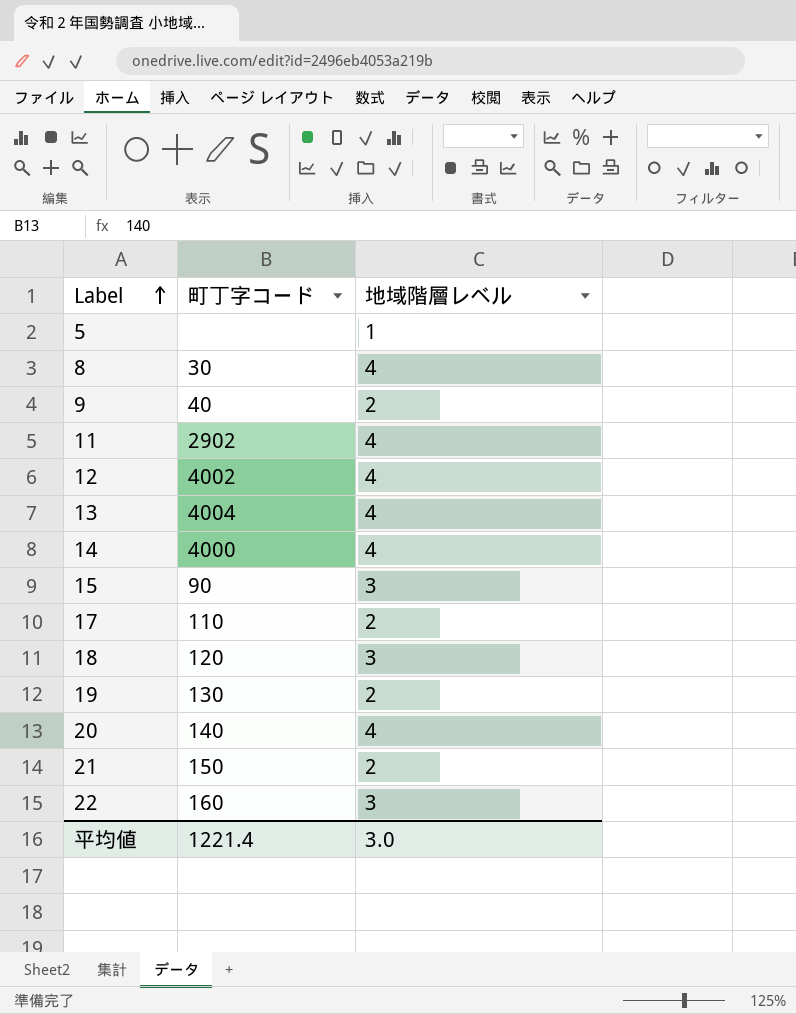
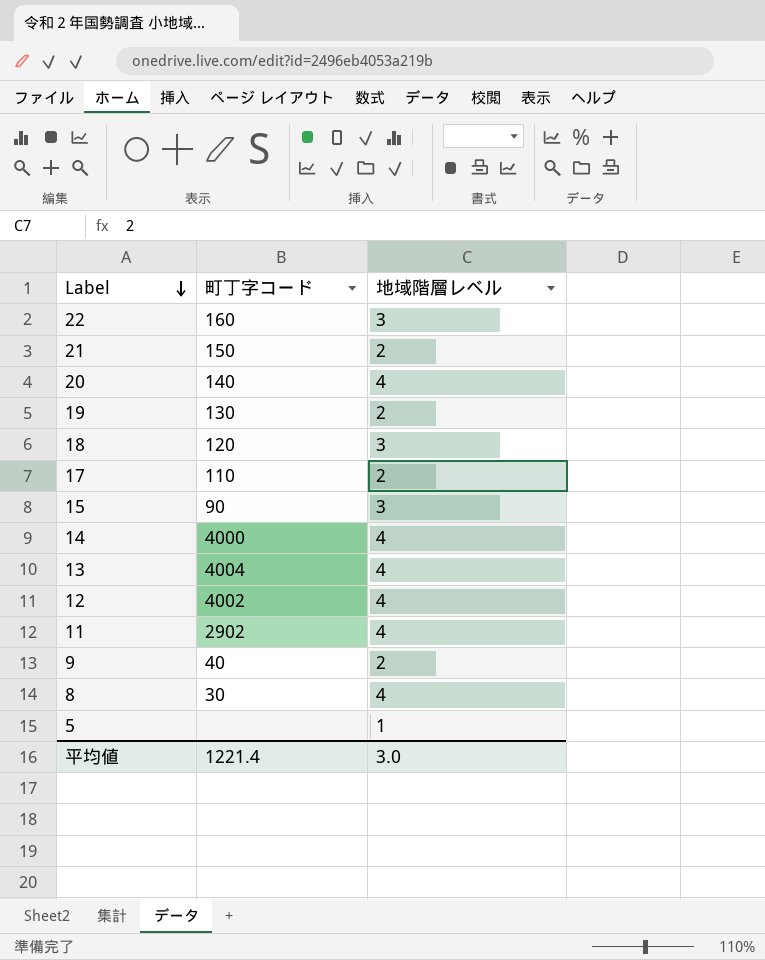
row order: Label ascending -> Label descending

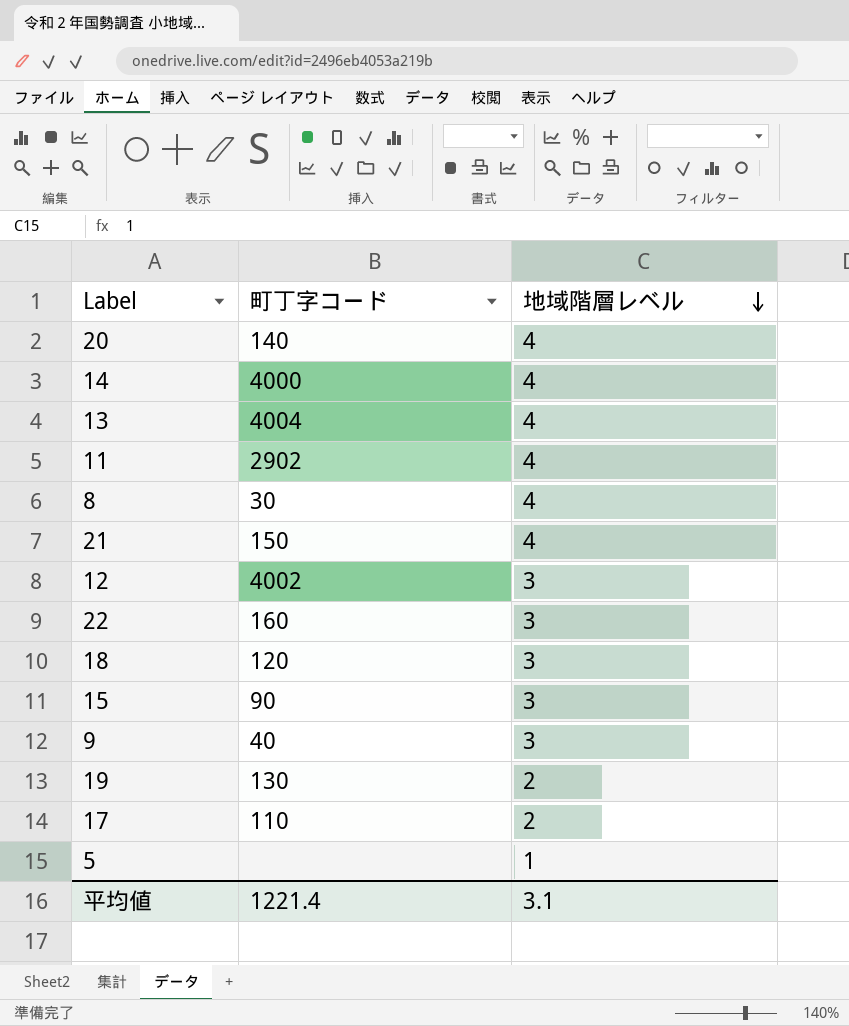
row order: Label descending -> 地域階層レベル descending
21 | 地域階層レベル: 2 -> 4
12 | 地域階層レベル: 4 -> 3
9 | 地域階層レベル: 2 -> 3
平均値 | 地域階層レベル: 3.0 -> 3.1

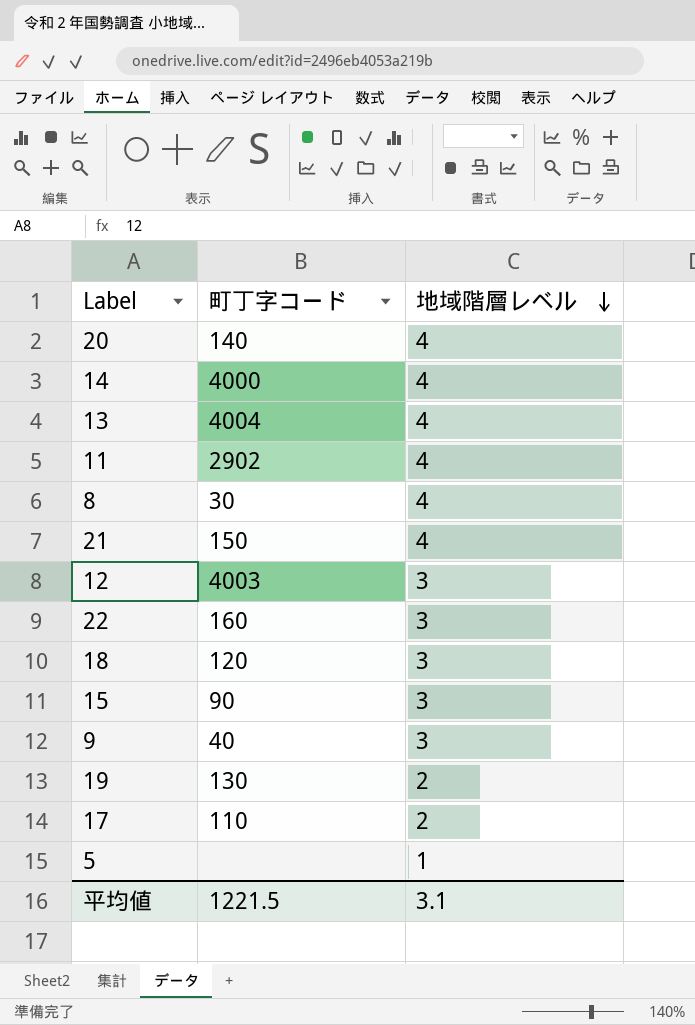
12 | 町丁字コード: 4002 -> 4003
平均値 | 町丁字コード: 1221.4 -> 1221.5

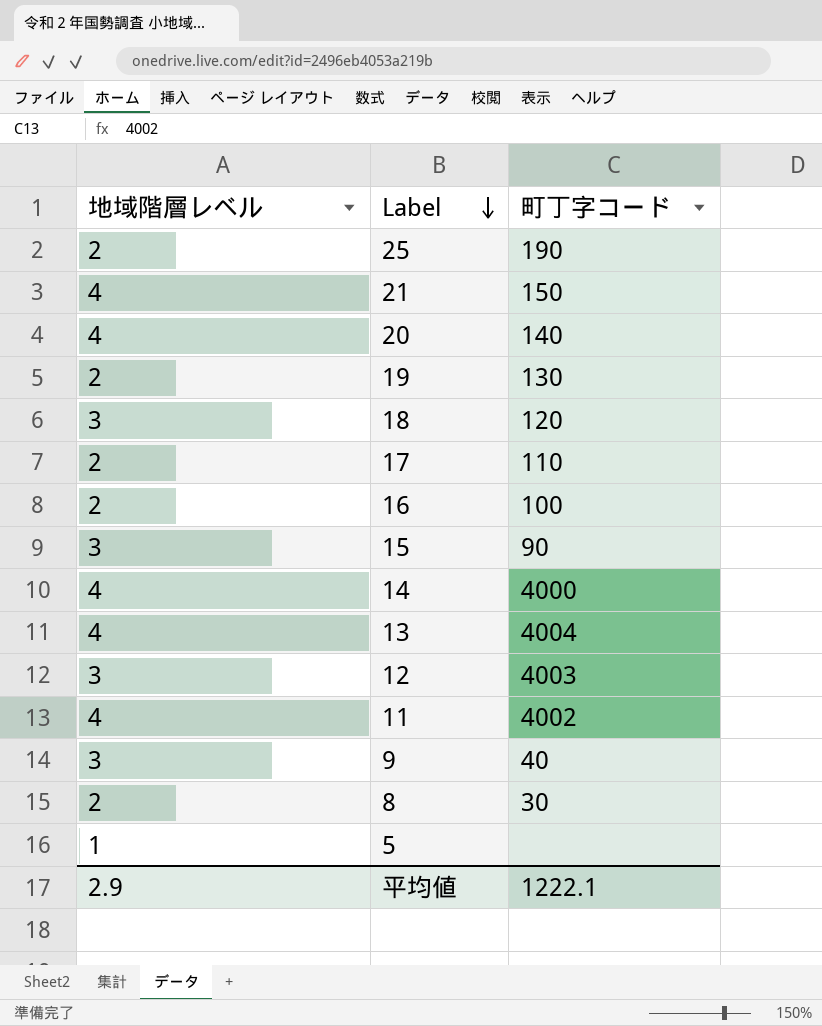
row order: 地域階層レベル descending -> Label descending
column 地域階層レベル | position: 3 -> 1
row 22: 160 | 3 -> none
row 25: none -> 2 | 190
row 16: none -> 2 | 100
11 | 町丁字コード: 2902 -> 4002
8 | 地域階層レベル: 4 -> 2
平均値 | 地域階層レベル: 3.1 -> 2.9
平均値 | 町丁字コード: 1221.5 -> 1222.1

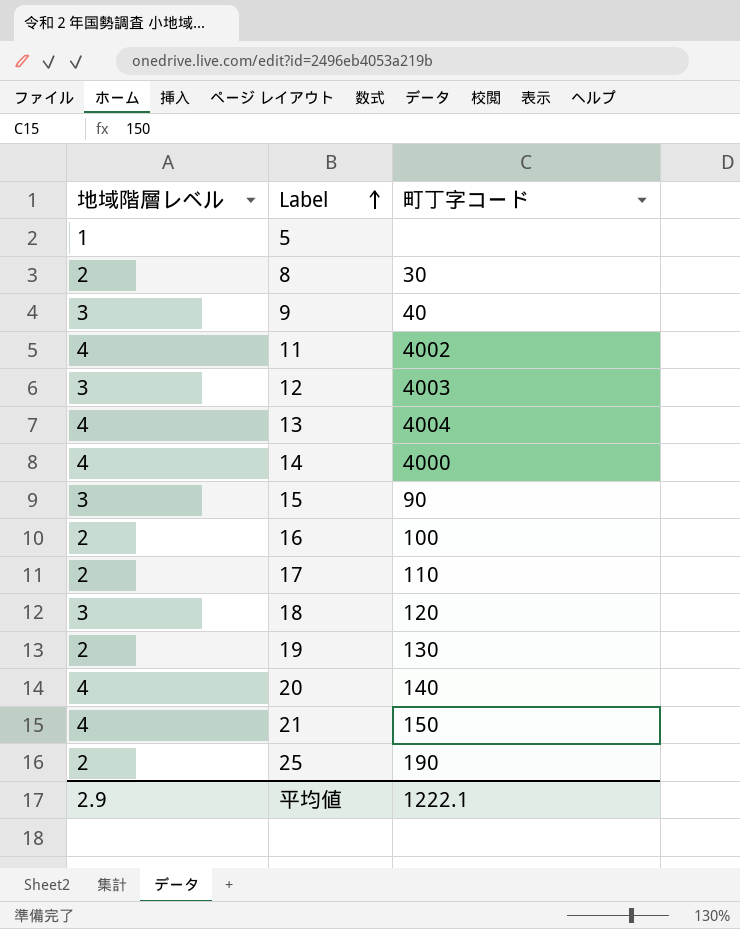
row order: Label descending -> Label ascending

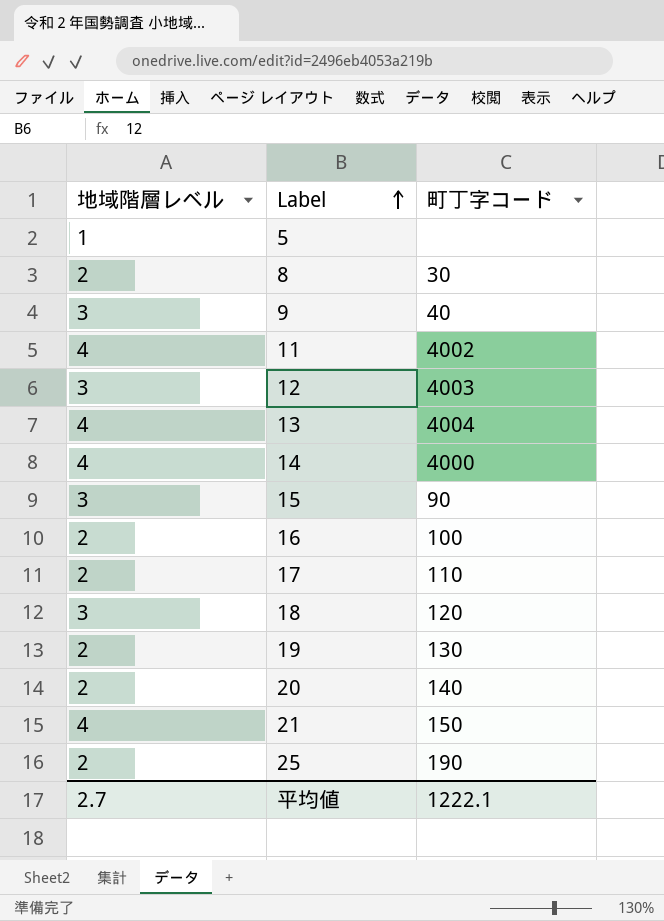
20 | 地域階層レベル: 4 -> 2
平均値 | 地域階層レベル: 2.9 -> 2.7

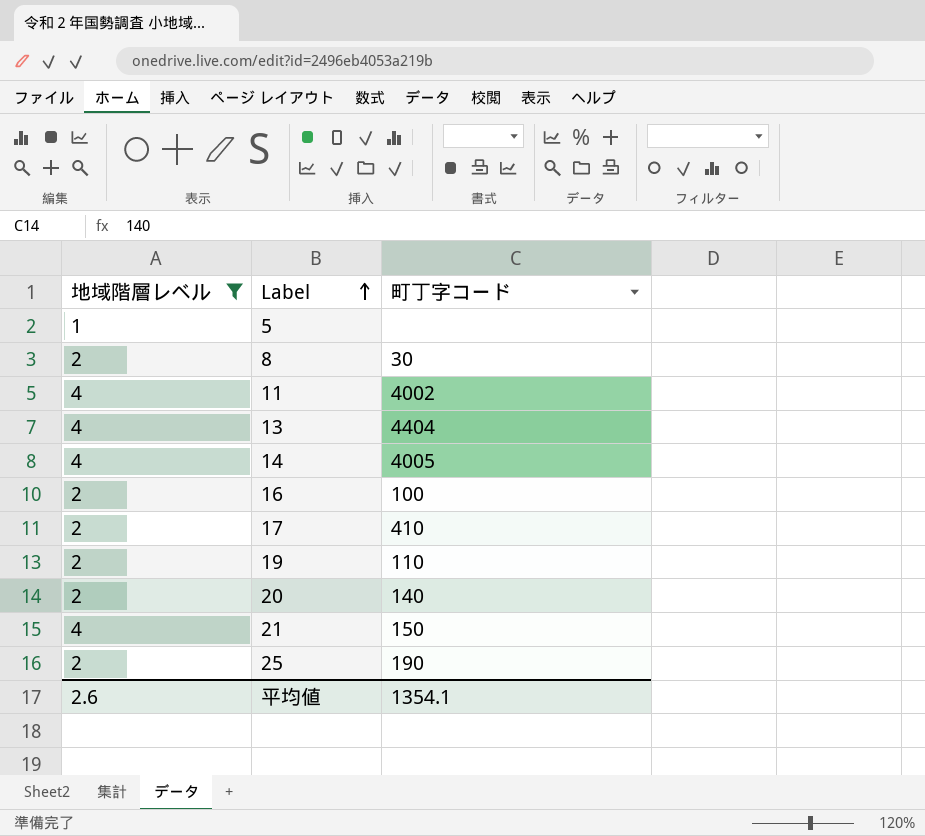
filter: none -> 地域階層レベル != 3
13 | 町丁字コード: 4004 -> 4404
14 | 町丁字コード: 4000 -> 4005
17 | 町丁字コード: 110 -> 410
19 | 町丁字コード: 130 -> 110
平均値 | 地域階層レベル: 2.7 -> 2.6
平均値 | 町丁字コード: 1222.1 -> 1354.1

